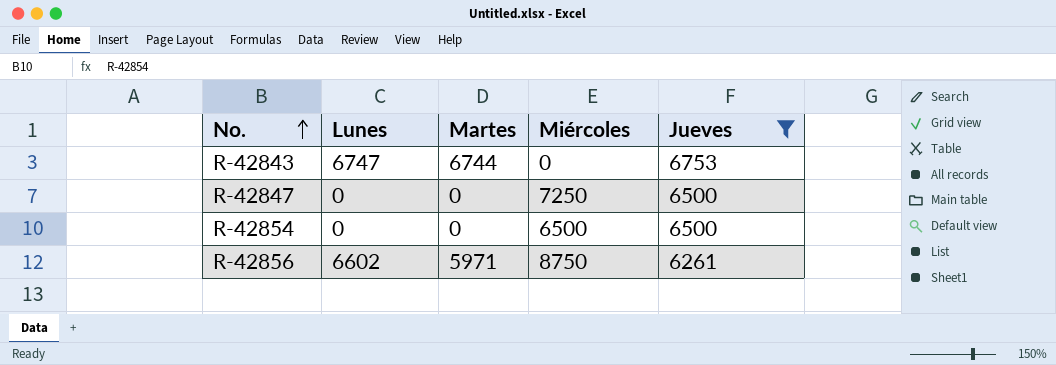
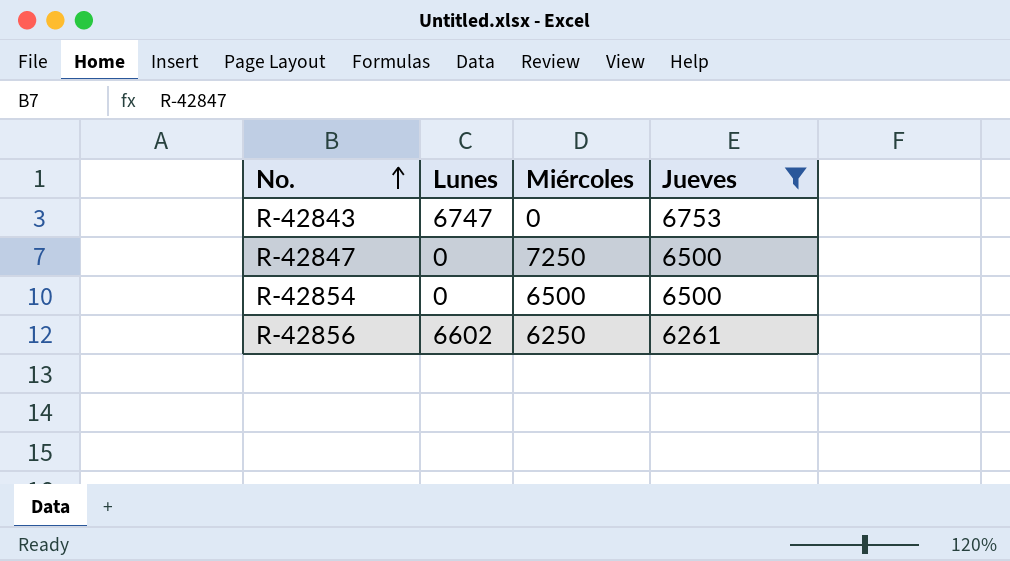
column Martes | position: 3 -> none
R-42856 | Miércoles: 8750 -> 6250

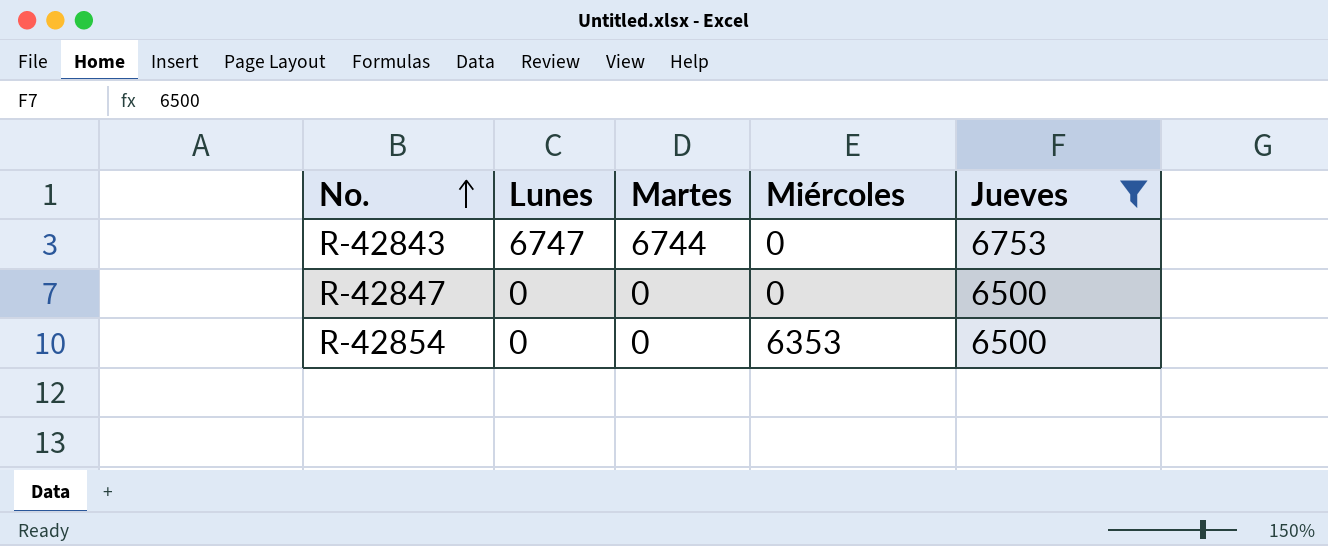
column Martes | position: none -> 3
row R-42856: 6602 | 6250 | 6261 -> none
R-42847 | Miércoles: 7250 -> 0
R-42854 | Miércoles: 6500 -> 6353

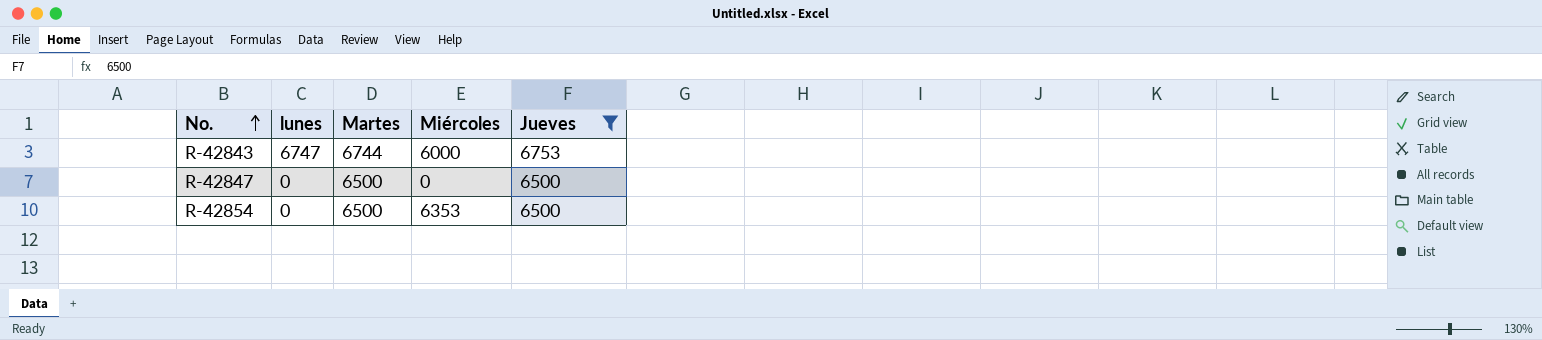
column name: Lunes -> lunes
R-42843 | Miércoles: 0 -> 6000
R-42847 | Martes: 0 -> 6500
R-42854 | Martes: 0 -> 6500

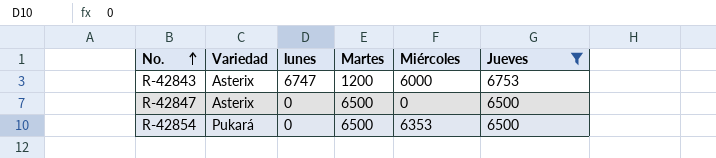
column Variedad | position: none -> 2
R-42843 | Martes: 6744 -> 1200

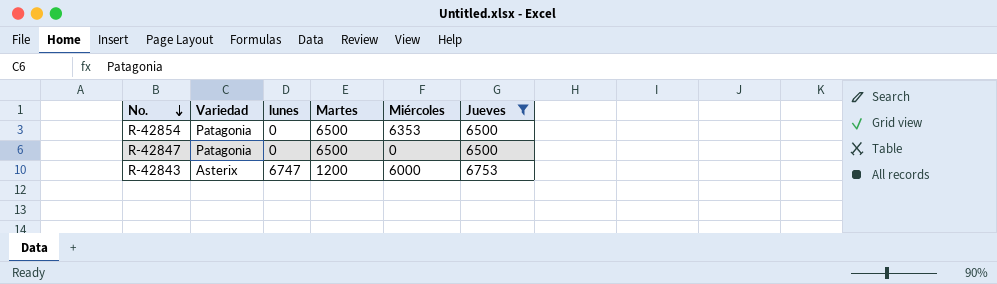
row order: No. ascending -> No. descending
R-42854 | Variedad: Pukará -> Patagonia
R-42847 | Variedad: Asterix -> Patagonia

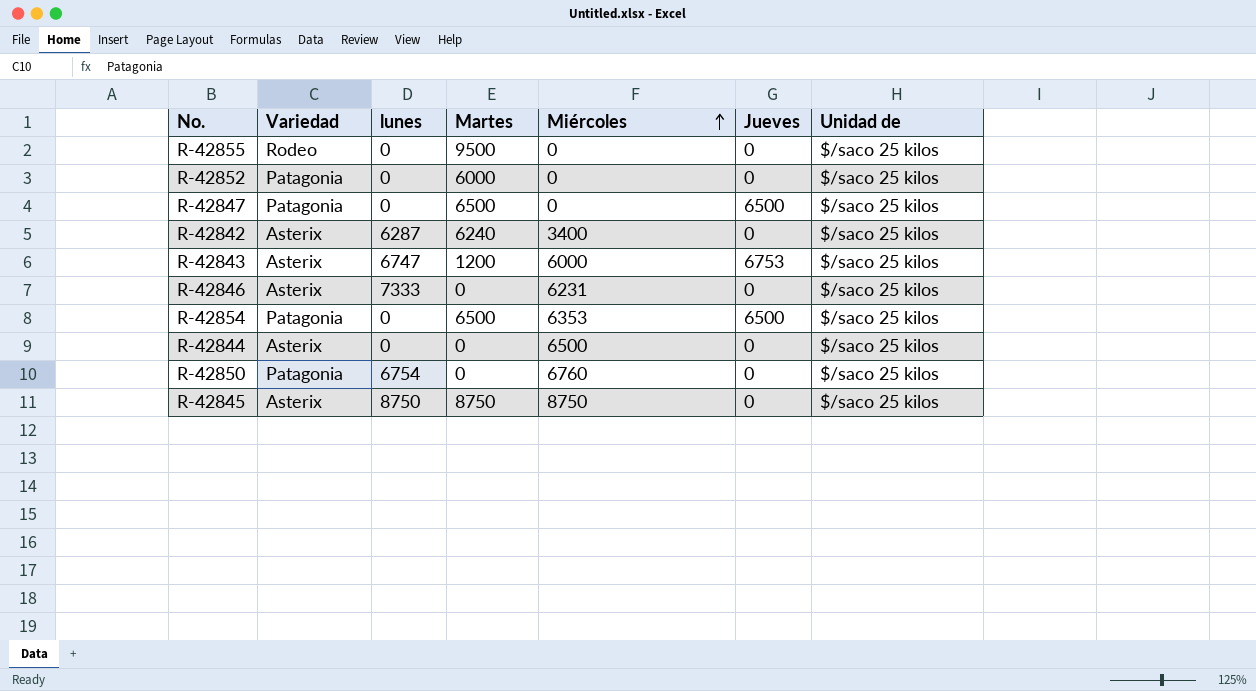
filter: Jueves != 0 -> none
row order: No. descending -> Miércoles ascending
column Unidad de | position: none -> 7

